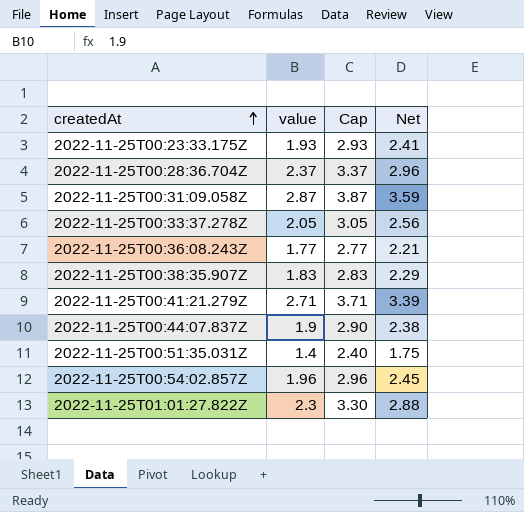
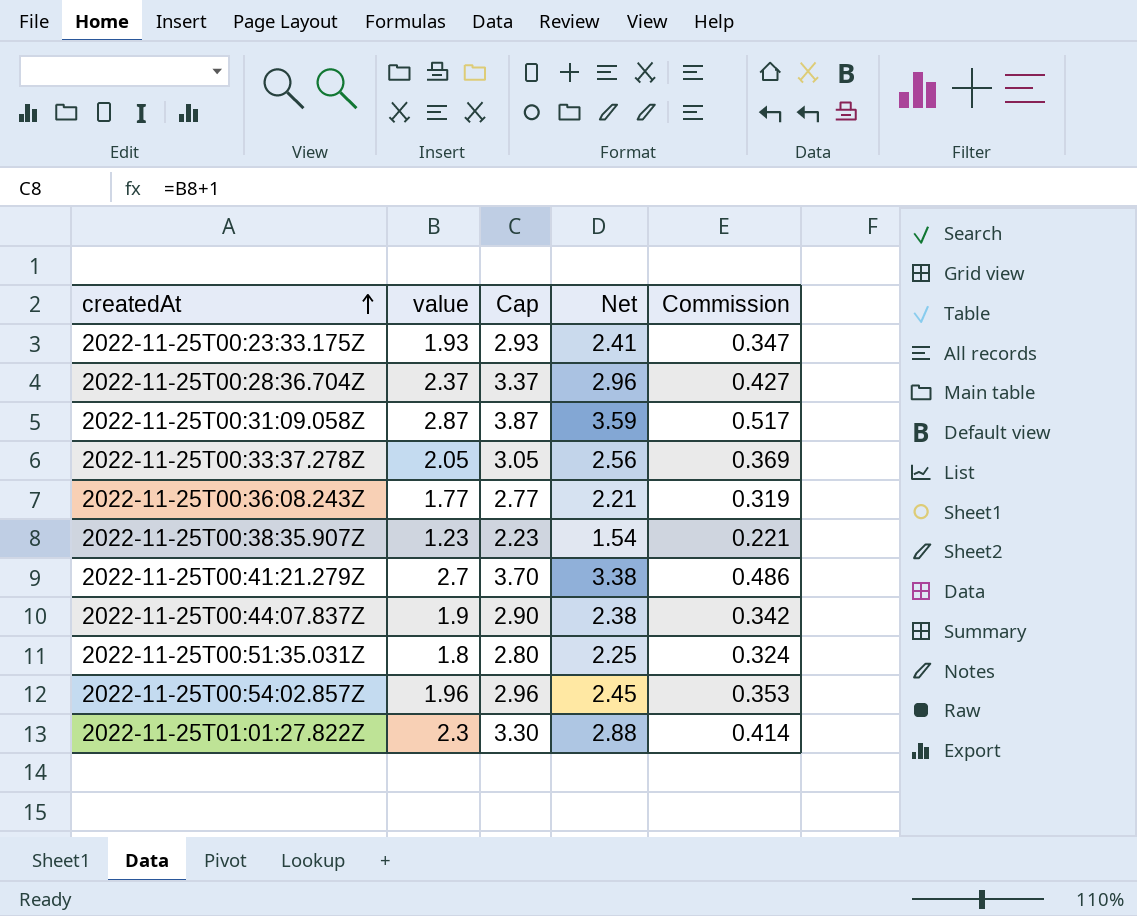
column Commission | formula: none -> [value] * 0.18
2022-11-25T00:38:35.907Z | value: 1.83 -> 1.23
2022-11-25T00:38:35.907Z | Cap: 2.83 -> 2.23
2022-11-25T00:38:35.907Z | Net: 2.29 -> 1.54
2022-11-25T00:41:21.279Z | value: 2.71 -> 2.7
2022-11-25T00:41:21.279Z | Cap: 3.71 -> 3.70
2022-11-25T00:41:21.279Z | Net: 3.39 -> 3.38
2022-11-25T00:51:35.031Z | value: 1.4 -> 1.8
2022-11-25T00:51:35.031Z | Cap: 2.40 -> 2.80
2022-11-25T00:51:35.031Z | Net: 1.75 -> 2.25

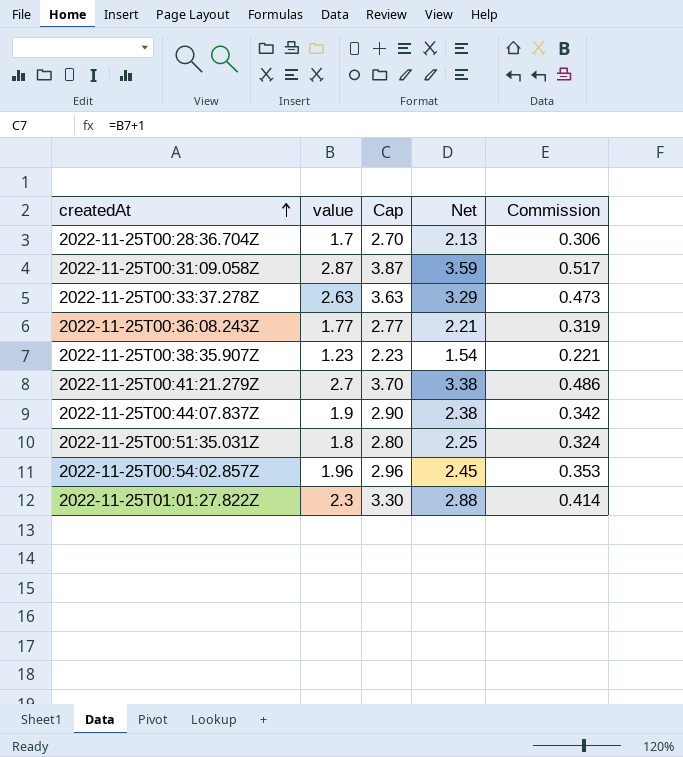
row 2022-11-25T00:23:33.175Z: 1.93 | 2.93 | 2.41 | 0.347 -> none
2022-11-25T00:28:36.704Z | value: 2.37 -> 1.7
2022-11-25T00:28:36.704Z | Cap: 3.37 -> 2.70
2022-11-25T00:28:36.704Z | Net: 2.96 -> 2.13
2022-11-25T00:28:36.704Z | Commission: 0.427 -> 0.306
2022-11-25T00:33:37.278Z | value: 2.05 -> 2.63
2022-11-25T00:33:37.278Z | Cap: 3.05 -> 3.63
2022-11-25T00:33:37.278Z | Net: 2.56 -> 3.29
2022-11-25T00:33:37.278Z | Commission: 0.369 -> 0.473

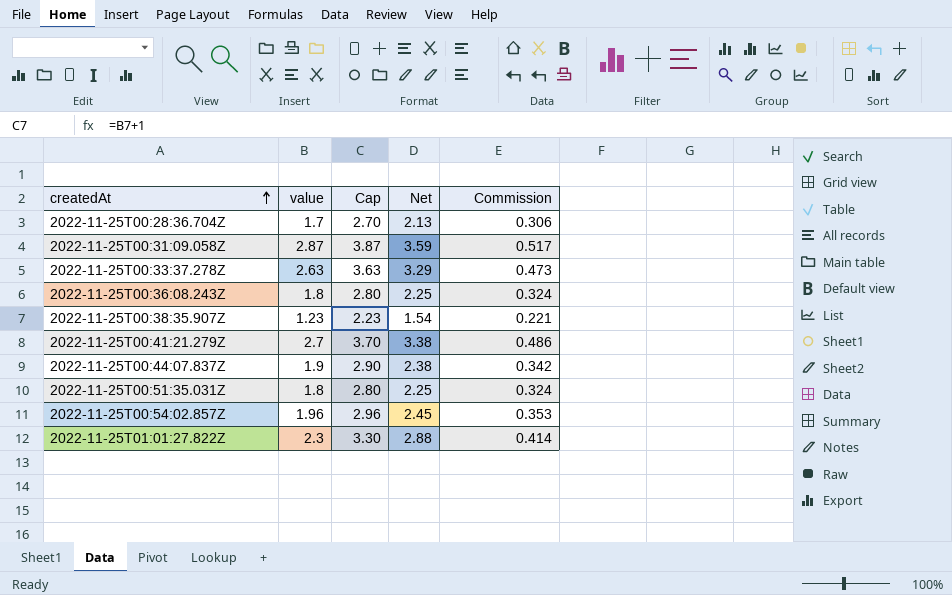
2022-11-25T00:36:08.243Z | value: 1.77 -> 1.8
2022-11-25T00:36:08.243Z | Cap: 2.77 -> 2.80
2022-11-25T00:36:08.243Z | Net: 2.21 -> 2.25
2022-11-25T00:36:08.243Z | Commission: 0.319 -> 0.324

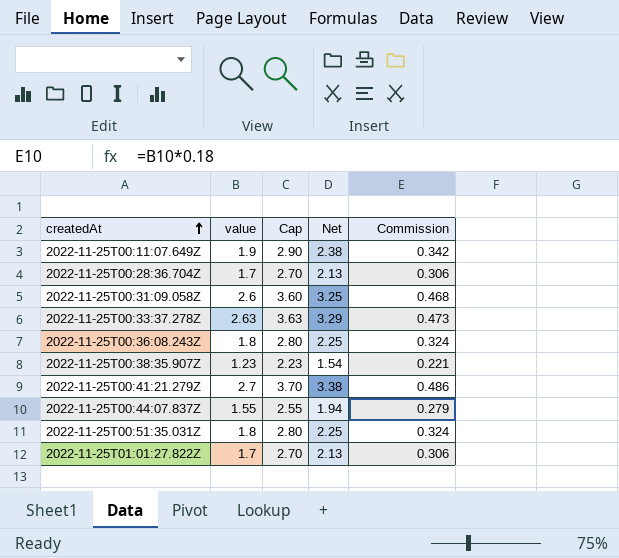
row 2022-11-25T00:54:02.857Z: 1.96 | 2.96 | 2.45 | 0.353 -> none
row 2022-11-25T00:11:07.649Z: none -> 1.9 | 2.90 | 2.38 | 0.342
2022-11-25T00:31:09.058Z | value: 2.87 -> 2.6
2022-11-25T00:31:09.058Z | Cap: 3.87 -> 3.60
2022-11-25T00:31:09.058Z | Net: 3.59 -> 3.25
2022-11-25T00:31:09.058Z | Commission: 0.517 -> 0.468
2022-11-25T00:44:07.837Z | value: 1.9 -> 1.55
2022-11-25T00:44:07.837Z | Cap: 2.90 -> 2.55
2022-11-25T00:44:07.837Z | Net: 2.38 -> 1.94
2022-11-25T00:44:07.837Z | Commission: 0.342 -> 0.279
2022-11-25T01:01:27.822Z | value: 2.3 -> 1.7
2022-11-25T01:01:27.822Z | Cap: 3.30 -> 2.70
2022-11-25T01:01:27.822Z | Net: 2.88 -> 2.13
2022-11-25T01:01:27.822Z | Commission: 0.414 -> 0.306

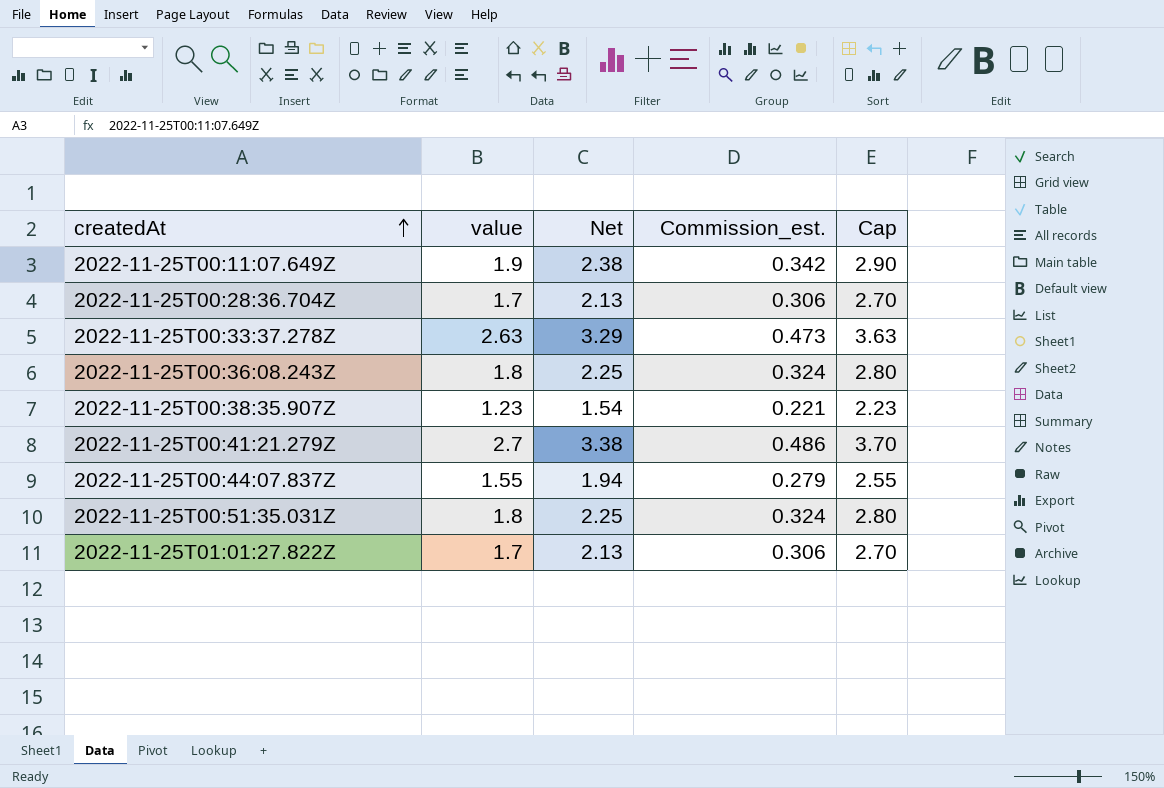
column name: Commission -> Commission_est.
column Cap | position: 3 -> 5
row 2022-11-25T00:31:09.058Z: 2.6 | 3.60 | 3.25 | 0.468 -> none

